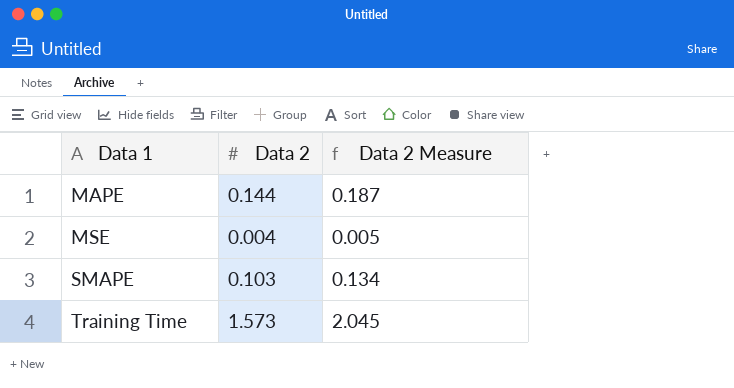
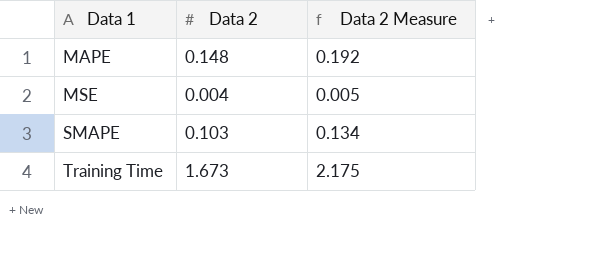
MAPE | Data 2: 0.144 -> 0.148
MAPE | Data 2 Measure: 0.187 -> 0.192
Training Time | Data 2: 1.573 -> 1.673
Training Time | Data 2 Measure: 2.045 -> 2.175

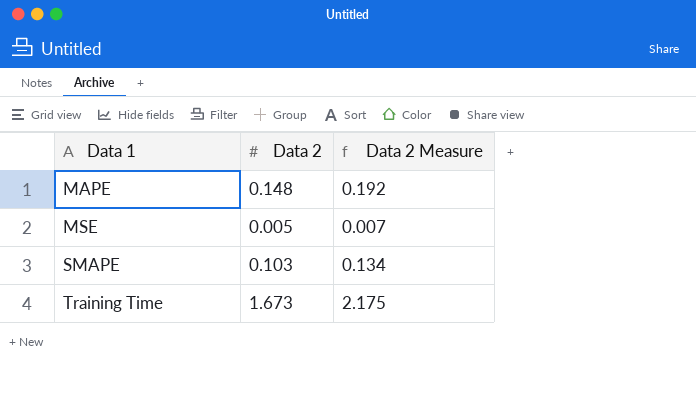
MSE | Data 2: 0.004 -> 0.005
MSE | Data 2 Measure: 0.005 -> 0.007

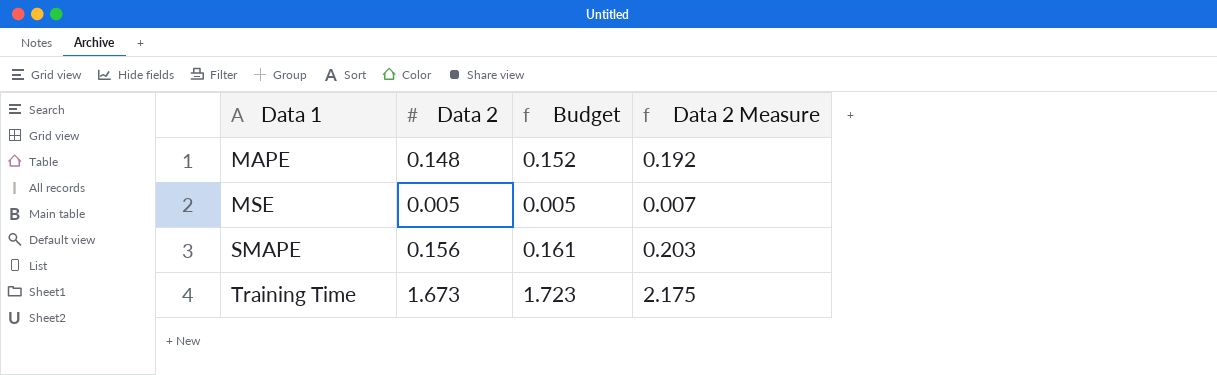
column Budget | formula: none -> [Data 2] * 1.03
SMAPE | Data 2: 0.103 -> 0.156
SMAPE | Data 2 Measure: 0.134 -> 0.203

